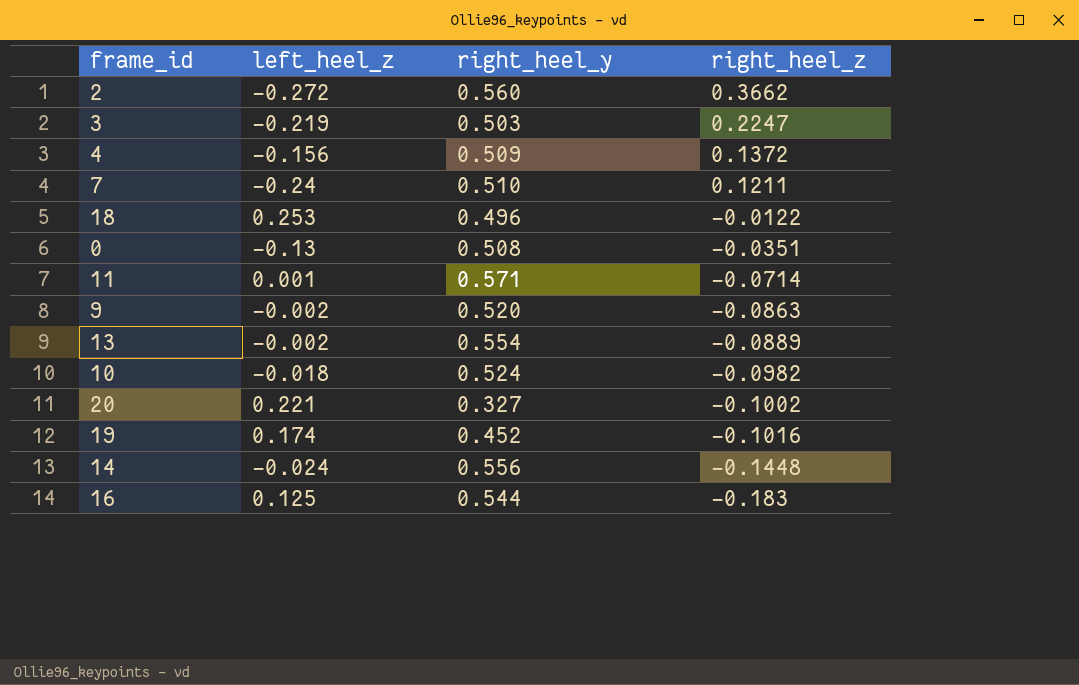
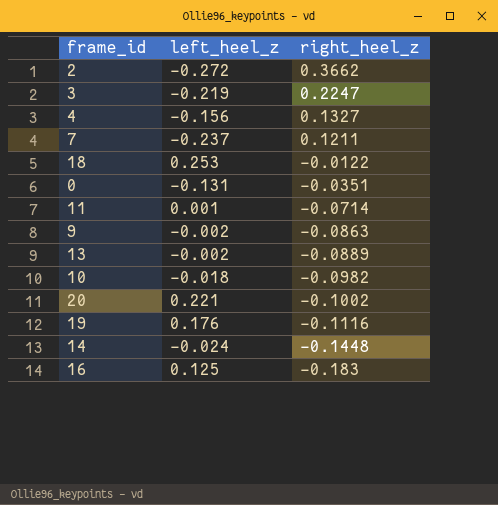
column right_heel_y | position: 3 -> none
4 | right_heel_z: 0.1372 -> 0.1327
7 | left_heel_z: -0.24 -> -0.237
0 | left_heel_z: -0.13 -> -0.131
19 | left_heel_z: 0.174 -> 0.176
19 | right_heel_z: -0.1016 -> -0.1116

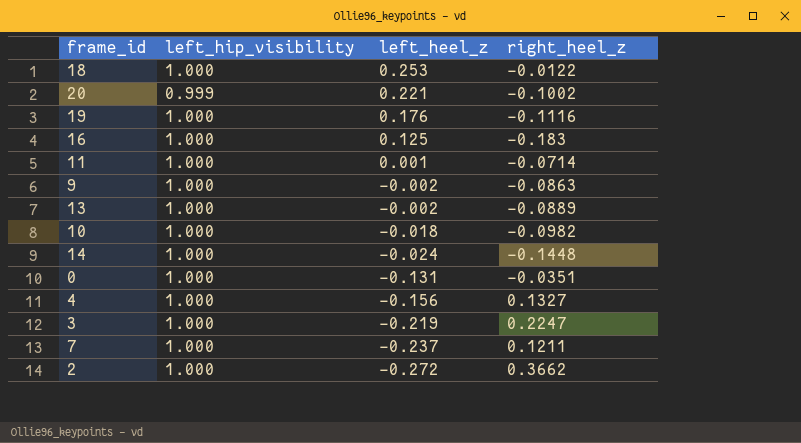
row order: right_heel_z descending -> left_heel_z descending
column left_hip_visibility | position: none -> 2

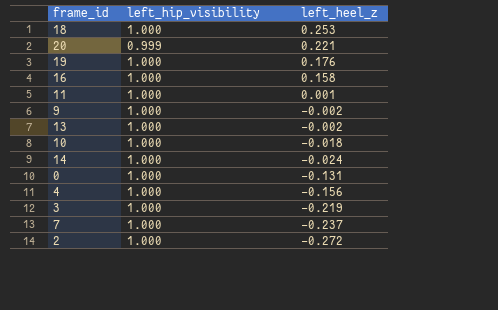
column right_heel_z | position: 4 -> none
16 | left_heel_z: 0.125 -> 0.158

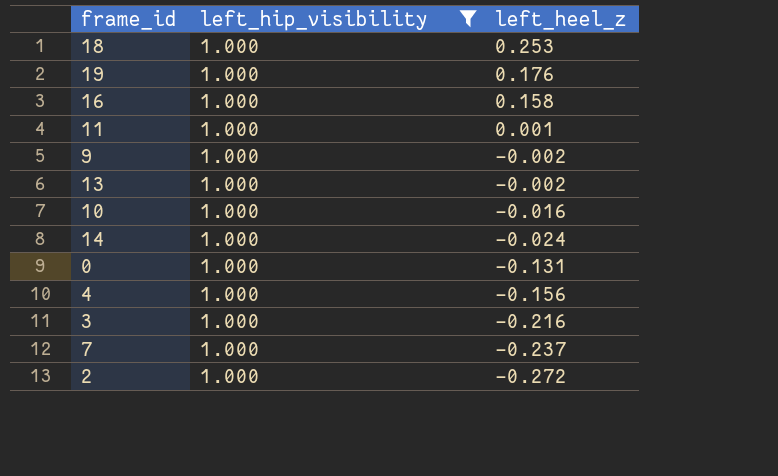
filter: none -> left_hip_visibility = 1.000
10 | left_heel_z: -0.018 -> -0.016
3 | left_heel_z: -0.219 -> -0.216

